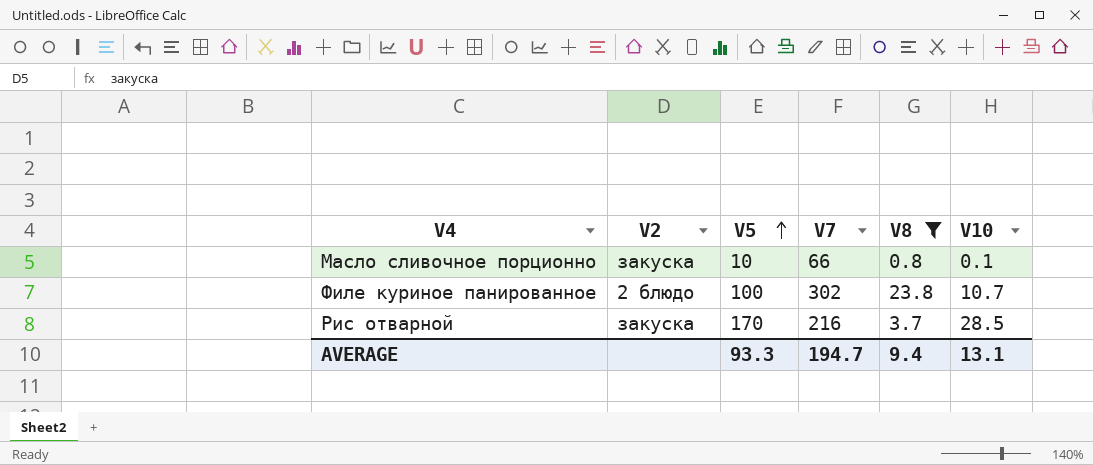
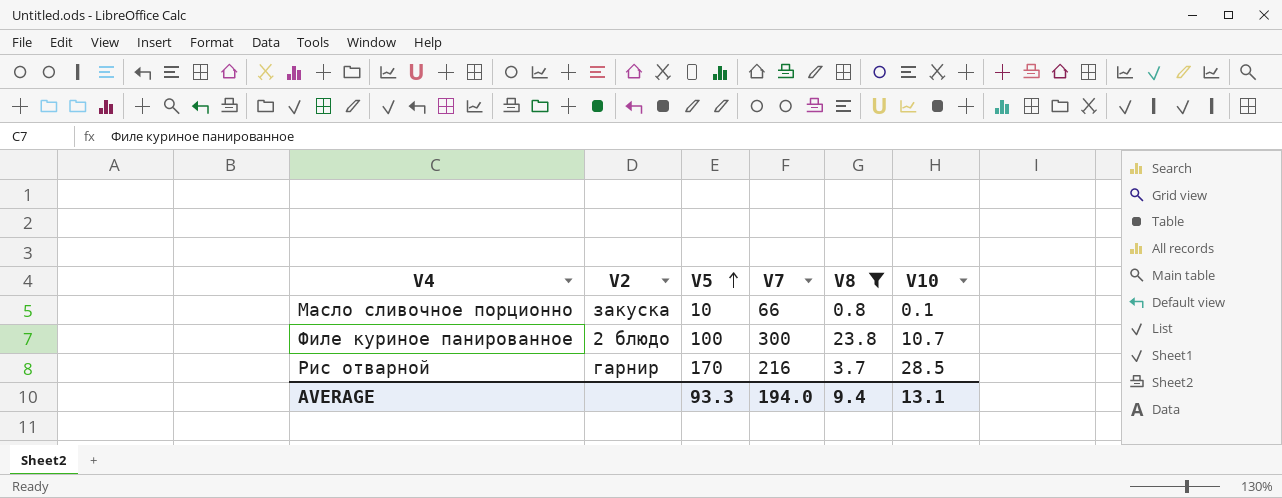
Филе куриное панированное | V7: 302 -> 300
Рис отварной | V2: закуска -> гарнир
AVERAGE | V7: 194.7 -> 194.0

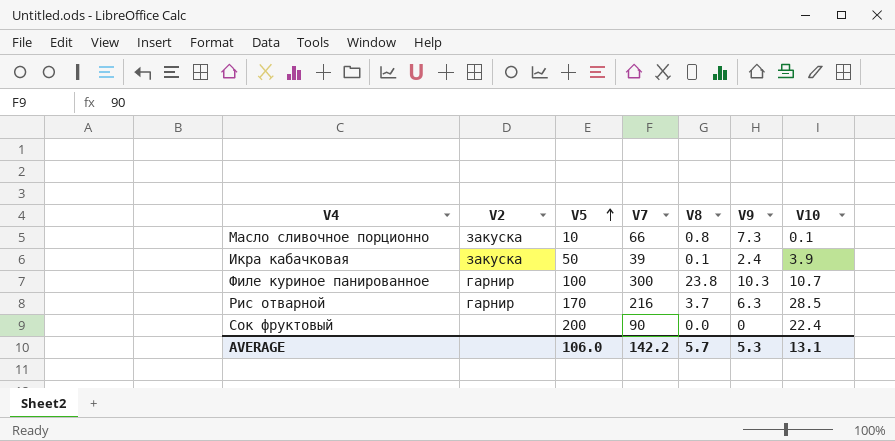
filter: V8 >= 0.8 -> none
column V9 | position: none -> 6
Филе куриное панированное | V2: 2 блюдо -> гарнир
AVERAGE | V5: 93.3 -> 106.0
AVERAGE | V7: 194.0 -> 142.2
AVERAGE | V8: 9.4 -> 5.7

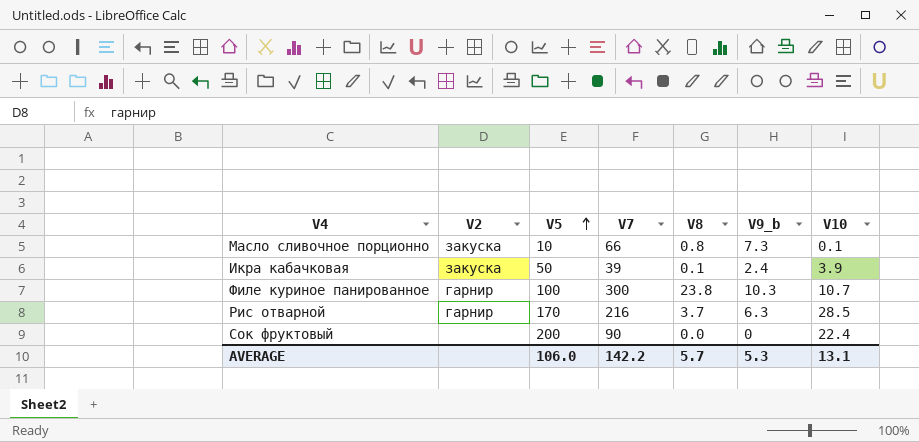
column name: V9 -> V9_b

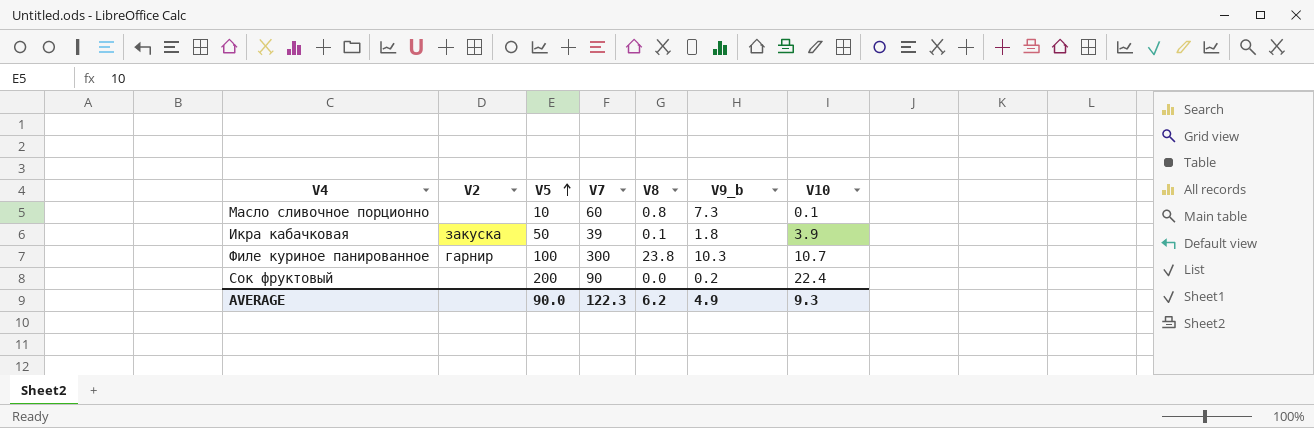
row Рис отварной: гарнир | 170 | 216 | 3.7 | 6.3 | 28.5 -> none
Масло сливочное порционно | V2: закуска -> none
Масло сливочное порционно | V7: 66 -> 60
Икра кабачковая | V9_b: 2.4 -> 1.8
Сок фруктовый | V9_b: 0 -> 0.2
AVERAGE | V5: 106.0 -> 90.0
AVERAGE | V7: 142.2 -> 122.3
AVERAGE | V8: 5.7 -> 6.2
AVERAGE | V9_b: 5.3 -> 4.9
AVERAGE | V10: 13.1 -> 9.3

